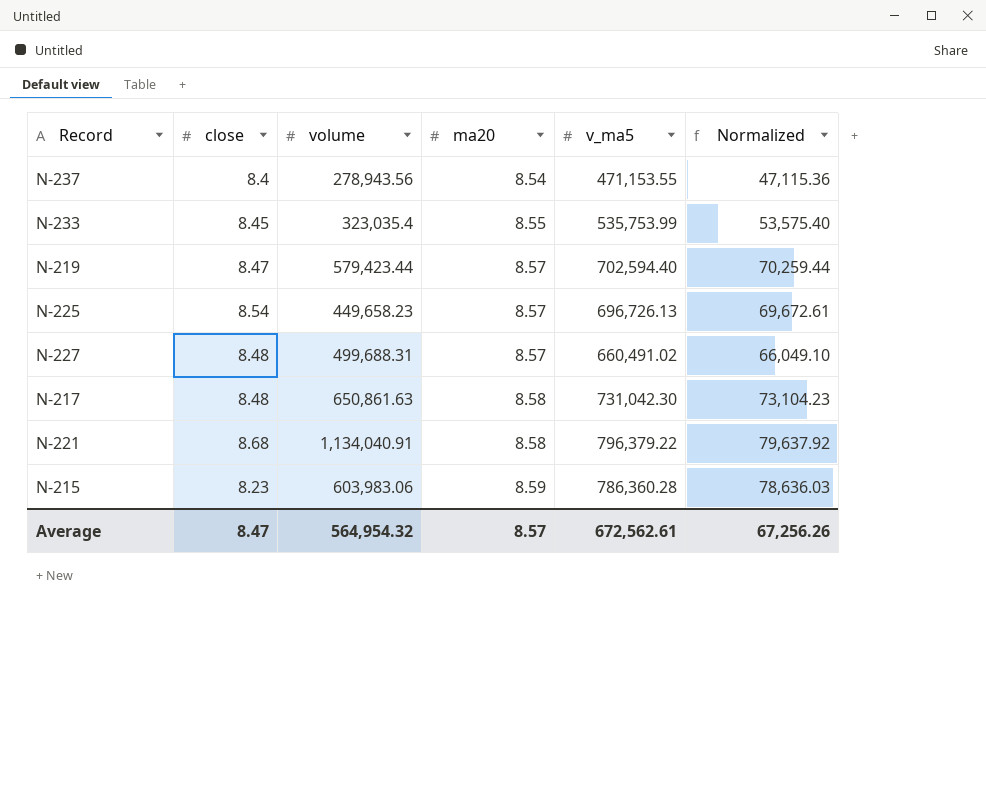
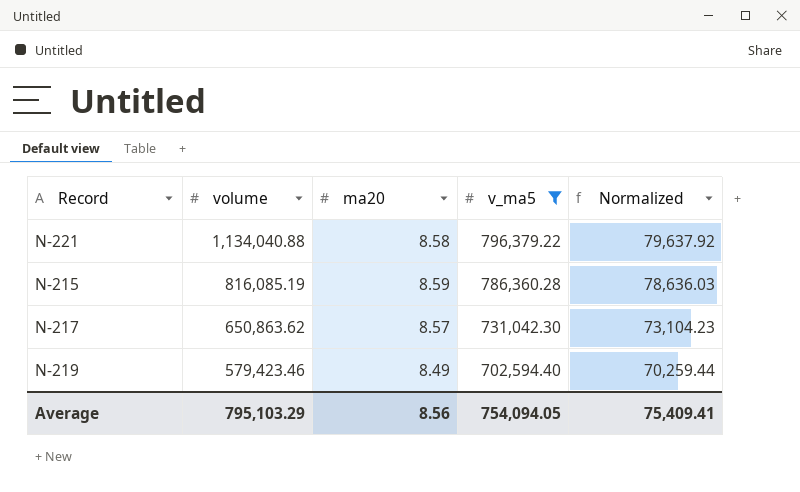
filter: none -> v_ma5 >= 702,594.40
row order: ma20 ascending -> volume descending
column close | position: 2 -> none
N-221 | volume: 1,134,040.91 -> 1,134,040.88
N-215 | volume: 603,983.06 -> 816,085.19
N-217 | volume: 650,861.63 -> 650,863.62
N-217 | ma20: 8.58 -> 8.57
N-219 | volume: 579,423.44 -> 579,423.46
N-219 | ma20: 8.57 -> 8.49
Average | volume: 564,954.32 -> 795,103.29
Average | ma20: 8.57 -> 8.56
Average | v_ma5: 672,562.61 -> 754,094.05
Average | Normalized: 67,256.26 -> 75,409.41

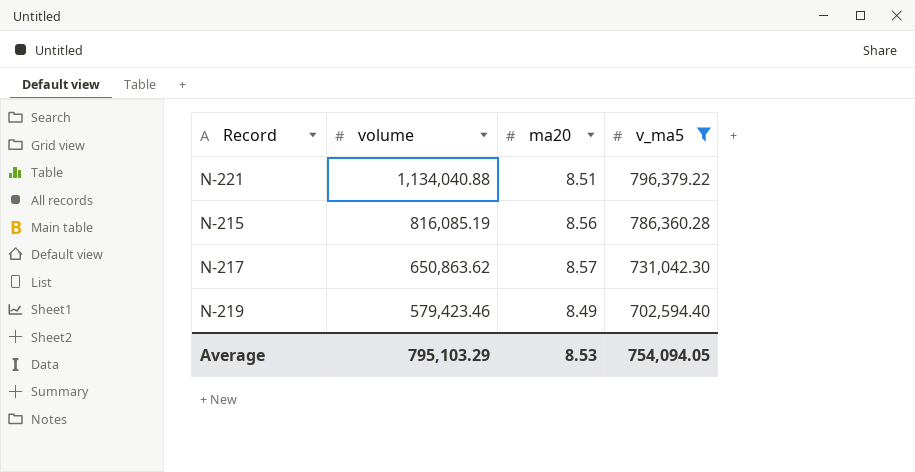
column Normalized | formula: [v_ma5] * 0.1 -> none
N-221 | ma20: 8.58 -> 8.51
N-215 | ma20: 8.59 -> 8.56
Average | ma20: 8.56 -> 8.53

